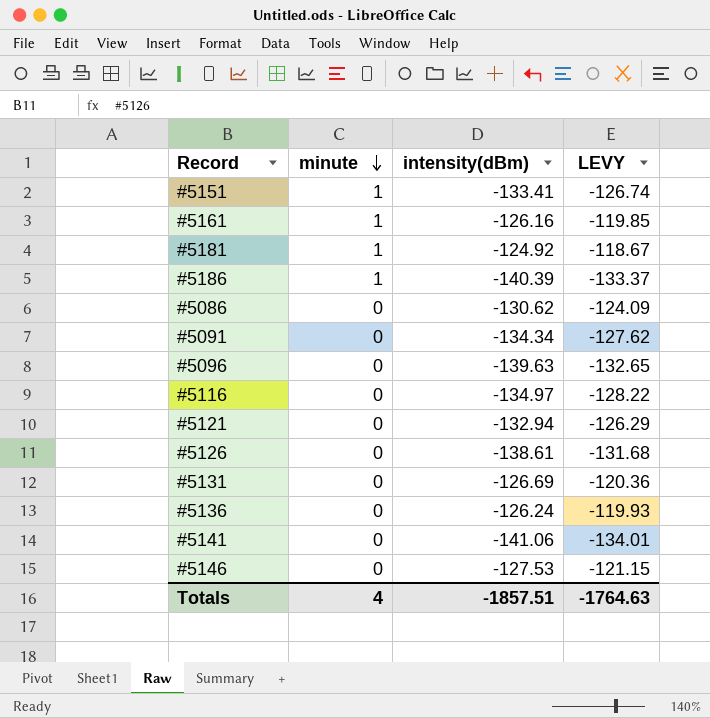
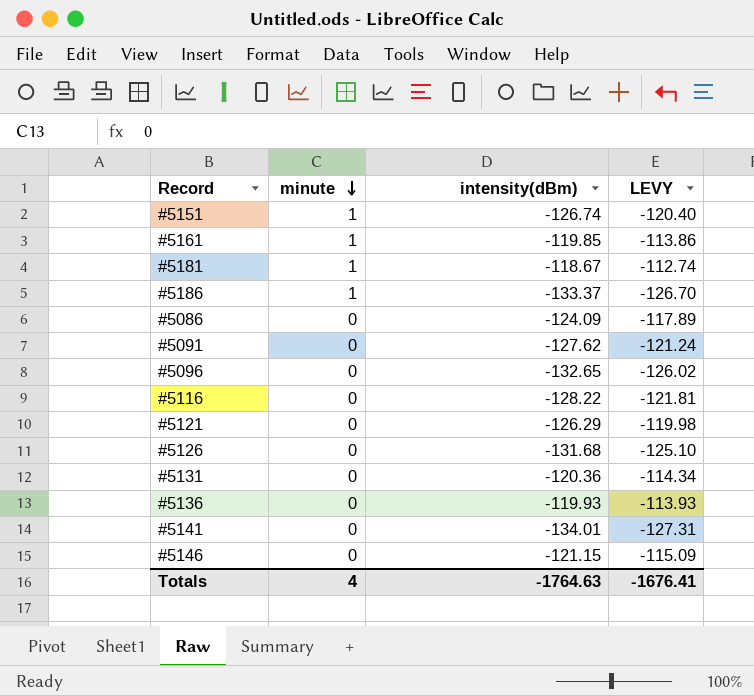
#5151 | intensity(dBm): -133.41 -> -126.74
#5151 | LEVY: -126.74 -> -120.40
#5161 | intensity(dBm): -126.16 -> -119.85
#5161 | LEVY: -119.85 -> -113.86
#5181 | intensity(dBm): -124.92 -> -118.67
#5181 | LEVY: -118.67 -> -112.74
#5186 | intensity(dBm): -140.39 -> -133.37
#5186 | LEVY: -133.37 -> -126.70
#5086 | intensity(dBm): -130.62 -> -124.09
#5086 | LEVY: -124.09 -> -117.89
#5091 | intensity(dBm): -134.34 -> -127.62
#5091 | LEVY: -127.62 -> -121.24
#5096 | intensity(dBm): -139.63 -> -132.65
#5096 | LEVY: -132.65 -> -126.02
#5116 | intensity(dBm): -134.97 -> -128.22
#5116 | LEVY: -128.22 -> -121.81
#5121 | intensity(dBm): -132.94 -> -126.29
#5121 | LEVY: -126.29 -> -119.98
#5126 | intensity(dBm): -138.61 -> -131.68
#5126 | LEVY: -131.68 -> -125.10
#5131 | intensity(dBm): -126.69 -> -120.36
#5131 | LEVY: -120.36 -> -114.34
#5136 | intensity(dBm): -126.24 -> -119.93
#5136 | LEVY: -119.93 -> -113.93
#5141 | intensity(dBm): -141.06 -> -134.01
#5141 | LEVY: -134.01 -> -127.31
#5146 | intensity(dBm): -127.53 -> -121.15
#5146 | LEVY: -121.15 -> -115.09
Totals | intensity(dBm): -1857.51 -> -1764.63
Totals | LEVY: -1764.63 -> -1676.41

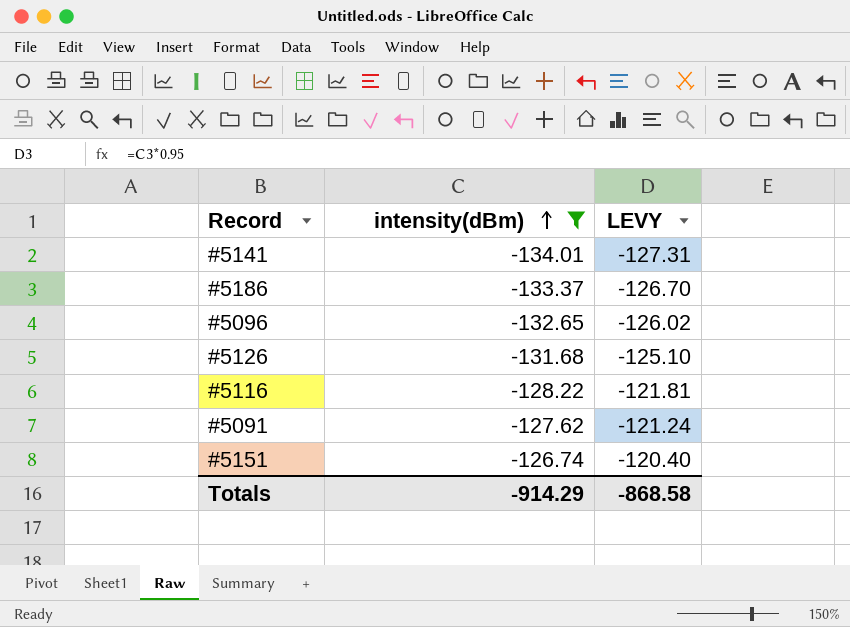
filter: none -> intensity(dBm) <= -126.74
row order: minute descending -> intensity(dBm) ascending
column minute | position: 2 -> none
Totals | intensity(dBm): -1764.63 -> -914.29
Totals | LEVY: -1676.41 -> -868.58

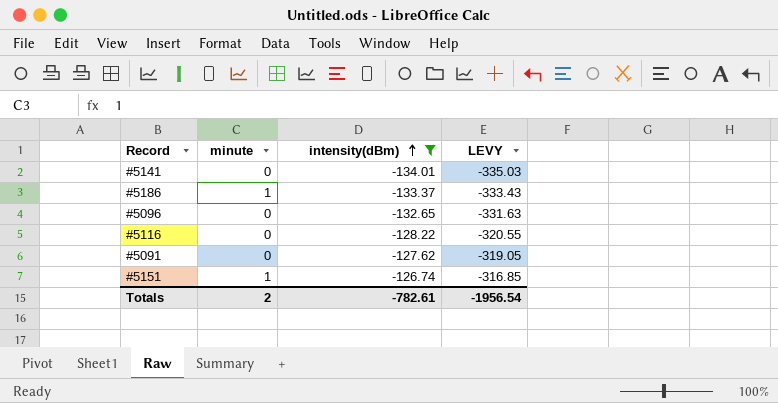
column minute | position: none -> 2
column LEVY | formula: [intensity(dBm)] * 0.95 -> [intensity(dBm)] * 2.5
row #5126: -131.68 | -125.10 -> none
Totals | intensity(dBm): -914.29 -> -782.61
Totals | LEVY: -868.58 -> -1956.54

